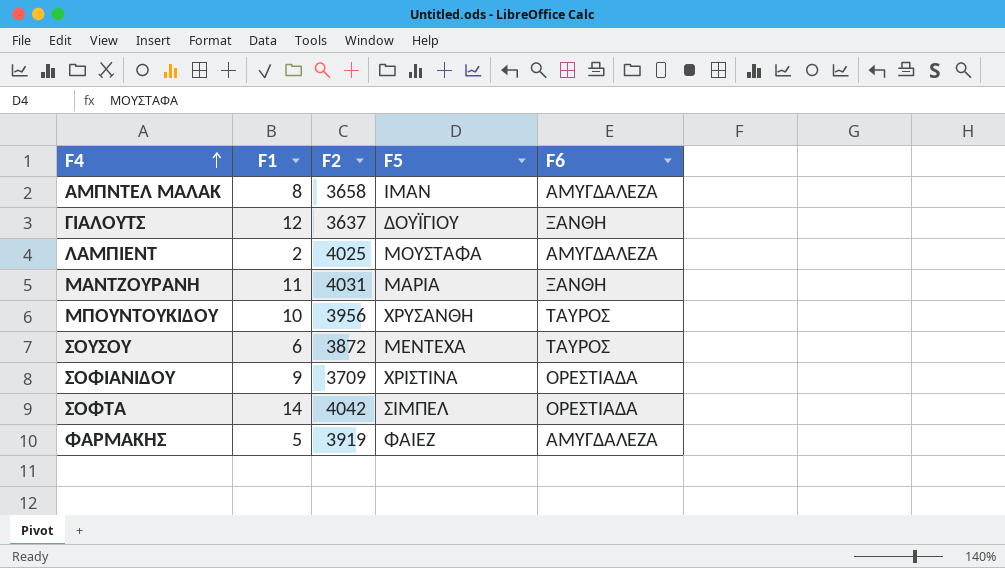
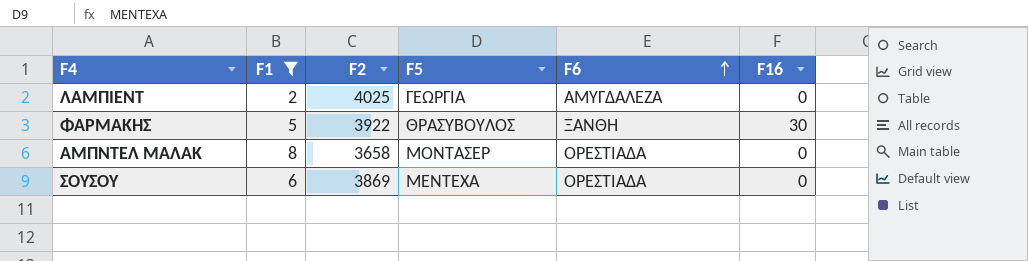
filter: none -> F1 <= 8
row order: F4 ascending -> F6 ascending
column F16 | position: none -> 6
ΛΑΜΠΙΕΝΤ | F5: ΜΟΥΣΤΑΦΑ -> ΓΕΩΡΓΙΑ
ΦΑΡΜΑΚΗΣ | F2: 3919 -> 3922
ΦΑΡΜΑΚΗΣ | F5: ΦΑΙΕΖ -> ΘΡΑΣΥΒΟΥΛΟΣ
ΦΑΡΜΑΚΗΣ | F6: ΑΜΥΓΔΑΛΕΖΑ -> ΞΑΝΘΗ
ΑΜΠΝΤΕΛ ΜΑΛΑΚ | F5: ΙΜΑΝ -> ΜΟΝΤΑΣΕΡ
ΑΜΠΝΤΕΛ ΜΑΛΑΚ | F6: ΑΜΥΓΔΑΛΕΖΑ -> ΟΡΕΣΤΙΑΔΑ
ΣΟΥΣΟΥ | F2: 3872 -> 3869
ΣΟΥΣΟΥ | F6: ΤΑΥΡΟΣ -> ΟΡΕΣΤΙΑΔΑ

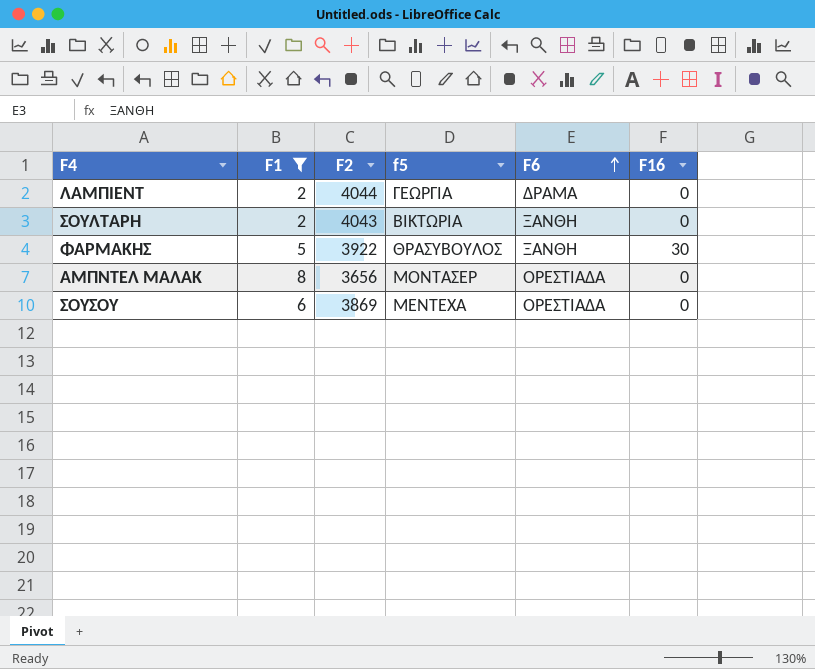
column name: F5 -> f5
ΛΑΜΠΙΕΝΤ | F2: 4025 -> 4044
ΛΑΜΠΙΕΝΤ | F6: ΑΜΥΓΔΑΛΕΖΑ -> ΔΡΑΜΑ
row ΣΟΥΛΤΑΡΗ: none -> 2 | 4043 | ΒΙΚΤΩΡΙΑ | ΞΑΝΘΗ | 0
ΑΜΠΝΤΕΛ ΜΑΛΑΚ | F2: 3658 -> 3656

